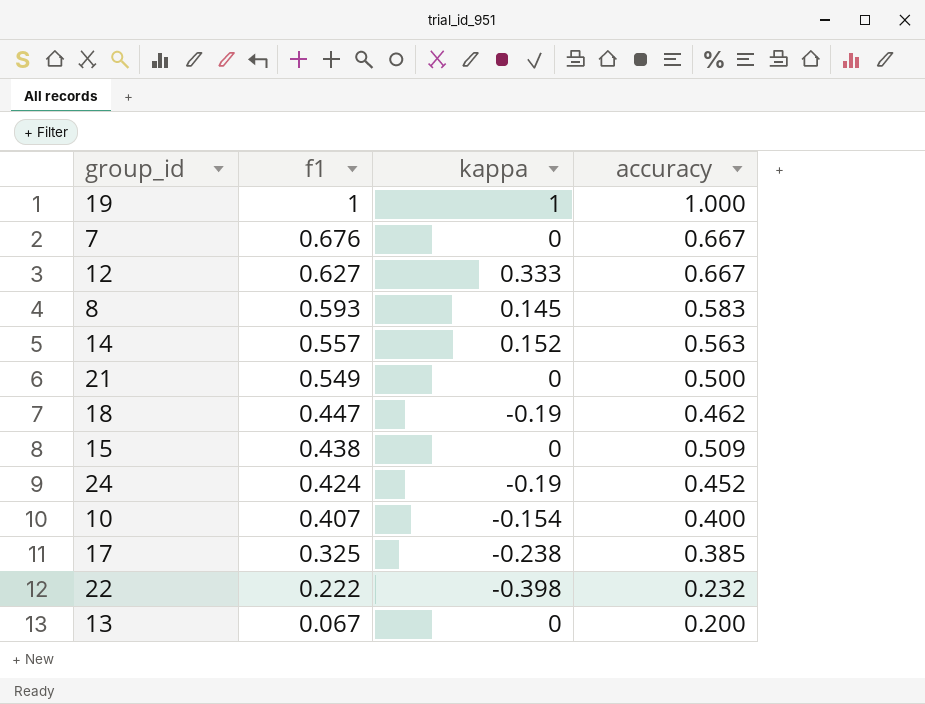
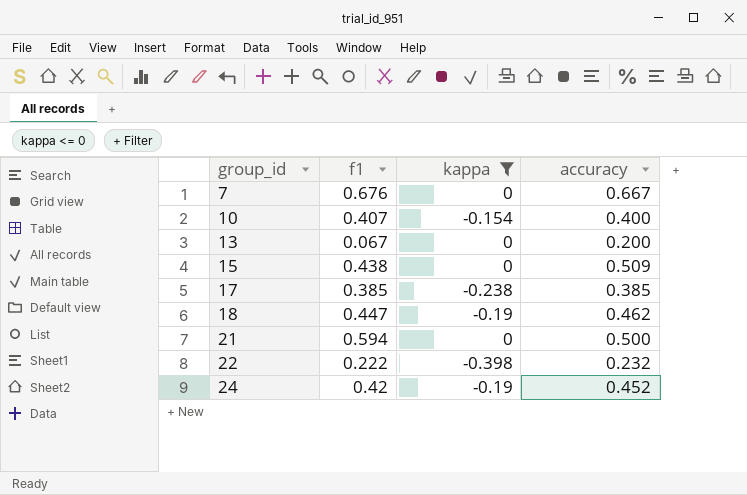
filter: none -> kappa <= 0
row order: f1 descending -> group_id ascending
17 | f1: 0.325 -> 0.385
21 | f1: 0.549 -> 0.594
24 | f1: 0.424 -> 0.42

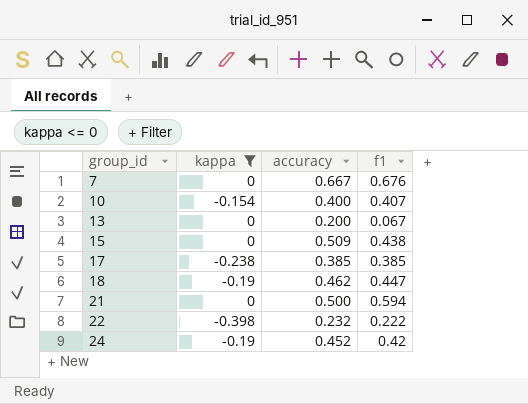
column f1 | position: 2 -> 4

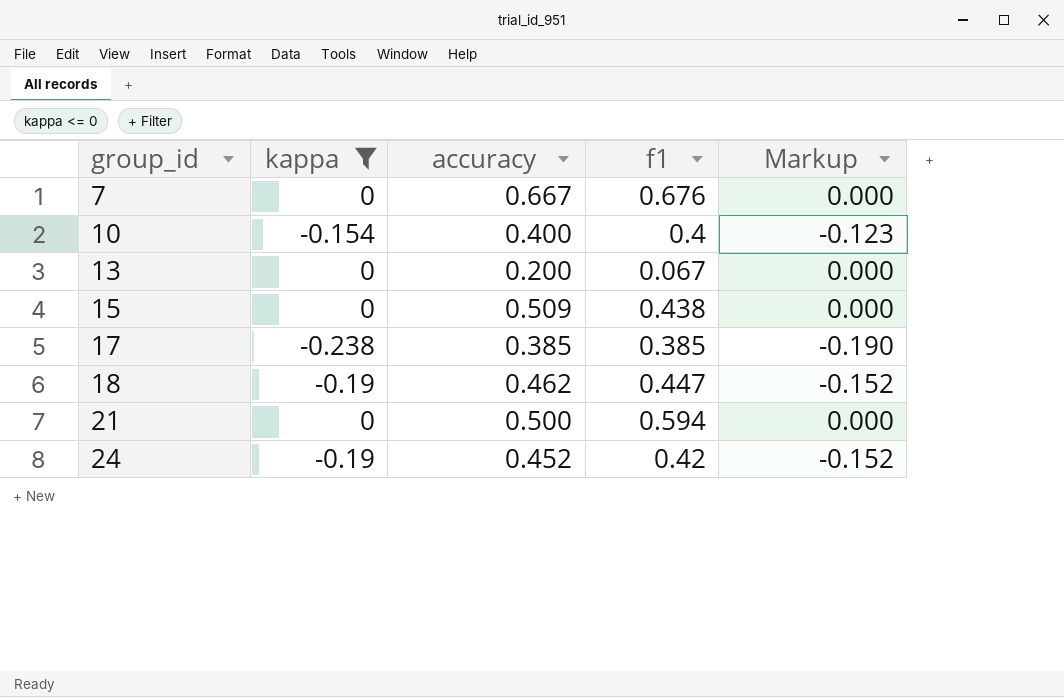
column Markup | formula: none -> [kappa] * 0.8
row 22: -0.398 | 0.232 | 0.222 -> none
10 | f1: 0.407 -> 0.4

